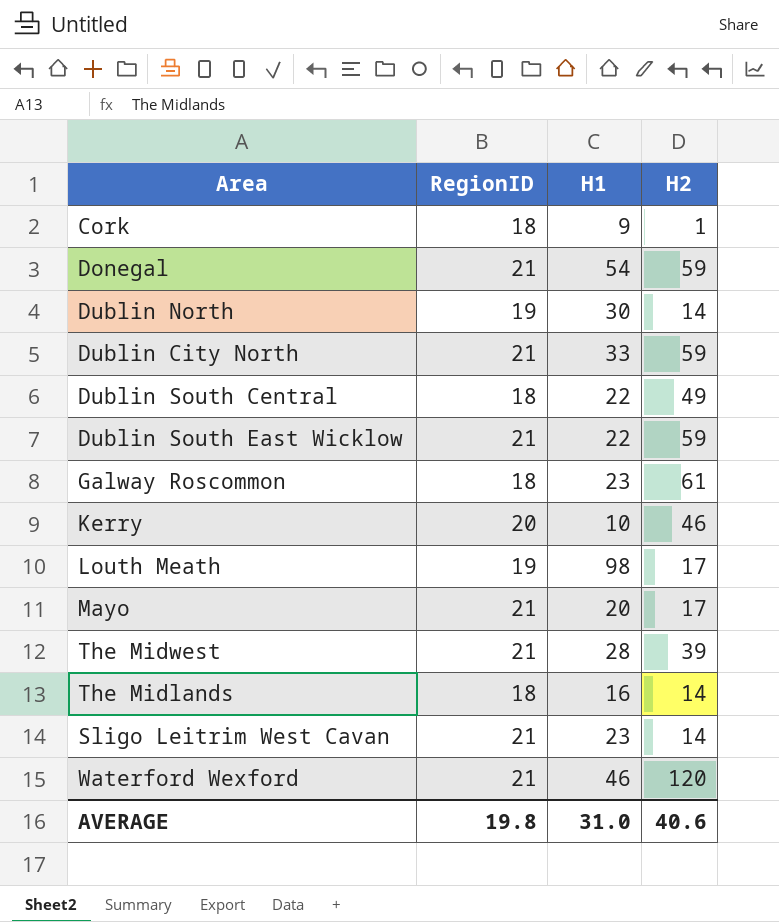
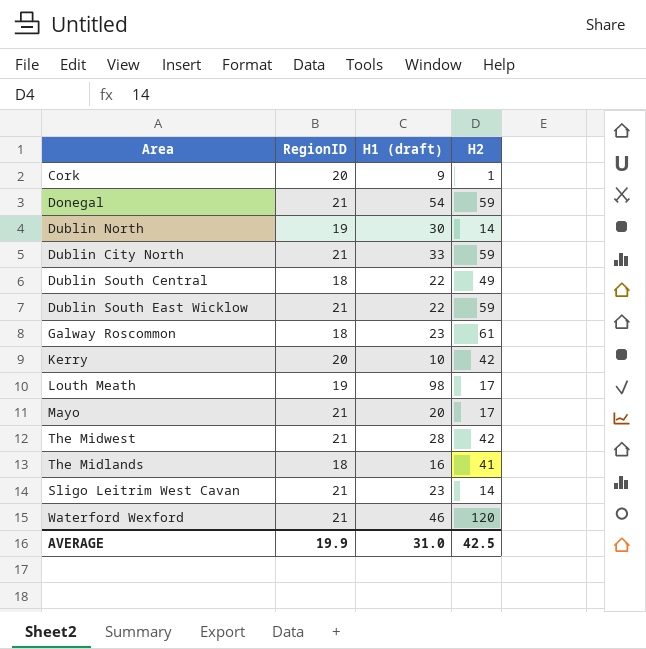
column name: H1 -> H1 (draft)
Cork | RegionID: 18 -> 20
Kerry | H2: 46 -> 42
The Midwest | H2: 39 -> 42
The Midlands | H2: 14 -> 41
AVERAGE | RegionID: 19.8 -> 19.9
AVERAGE | H2: 40.6 -> 42.5

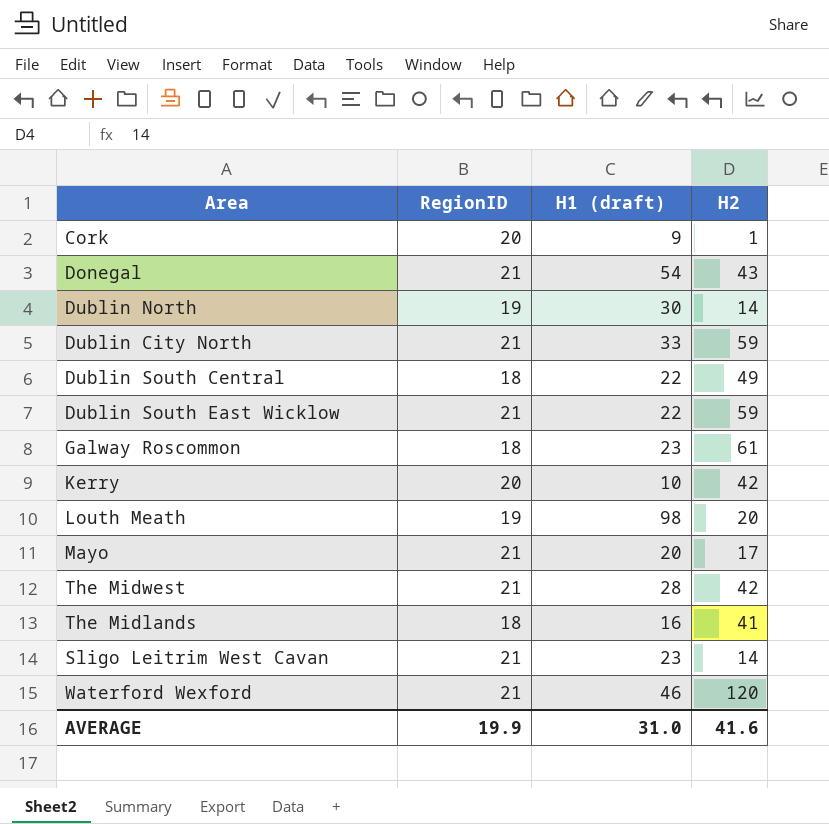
Donegal | H2: 59 -> 43
Louth Meath | H2: 17 -> 20
AVERAGE | H2: 42.5 -> 41.6

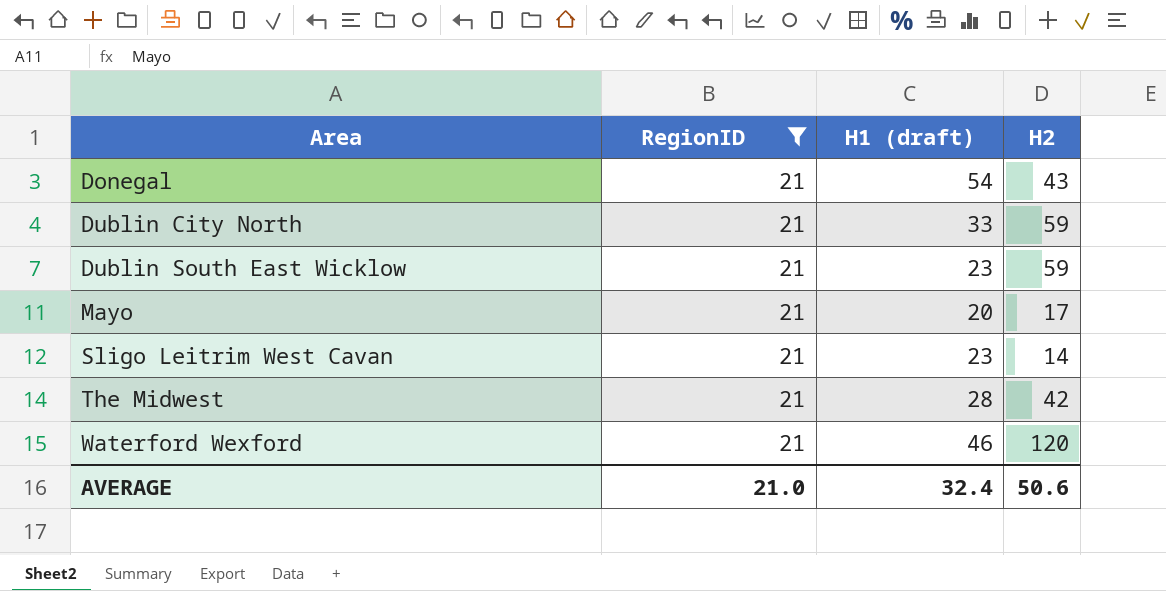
filter: none -> RegionID = 21
row order: none -> Area ascending
Dublin South East Wicklow | H1 (draft): 22 -> 23
AVERAGE | RegionID: 19.9 -> 21.0
AVERAGE | H1 (draft): 31.0 -> 32.4
AVERAGE | H2: 41.6 -> 50.6

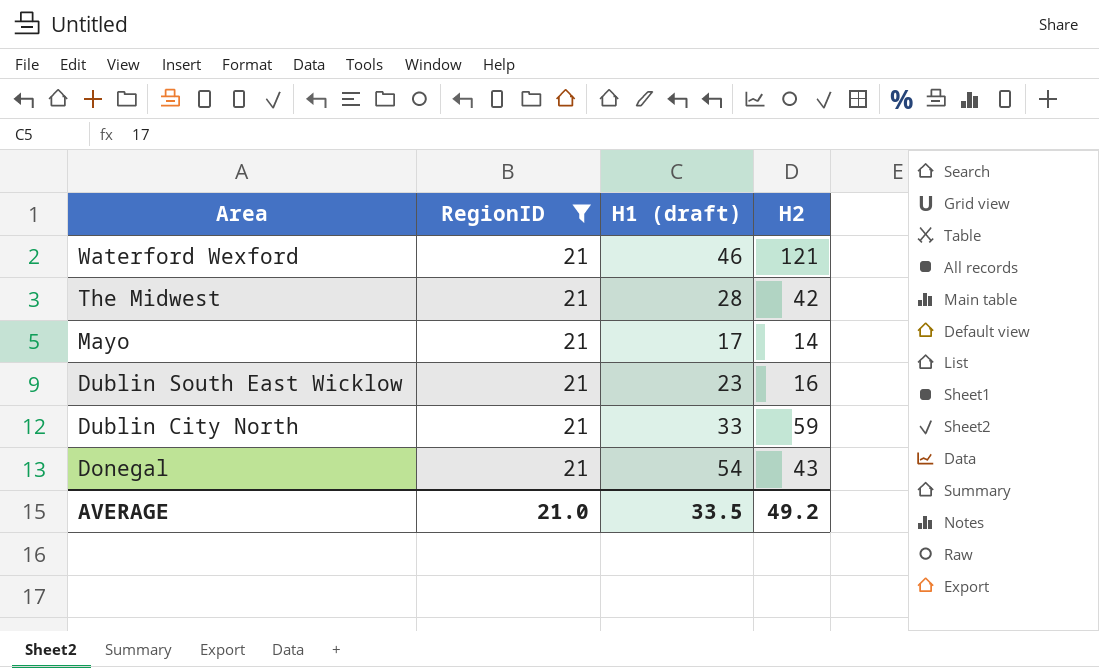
row order: Area ascending -> Area descending
row Sligo Leitrim West Cavan: 21 | 23 | 14 -> none
Waterford Wexford | H2: 120 -> 121
Mayo | H1 (draft): 20 -> 17
Mayo | H2: 17 -> 14
Dublin South East Wicklow | H2: 59 -> 16
AVERAGE | H1 (draft): 32.4 -> 33.5
AVERAGE | H2: 50.6 -> 49.2

